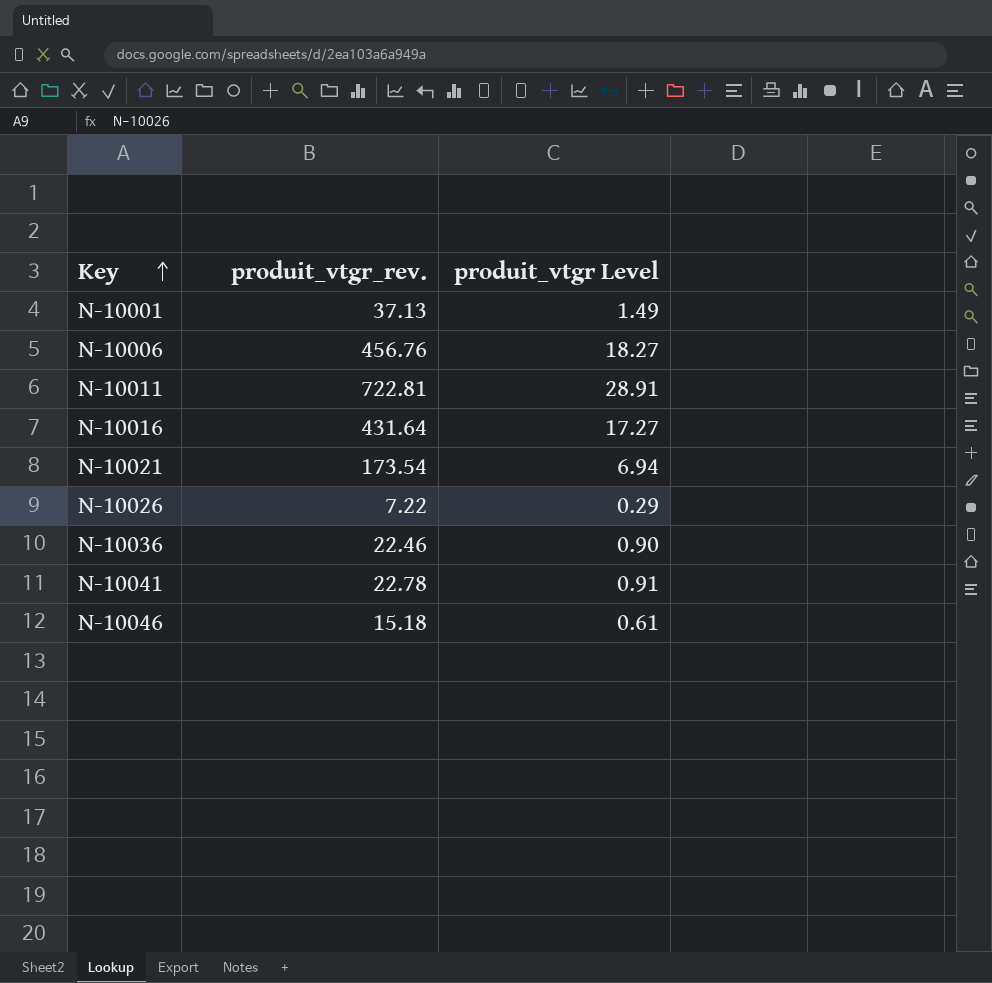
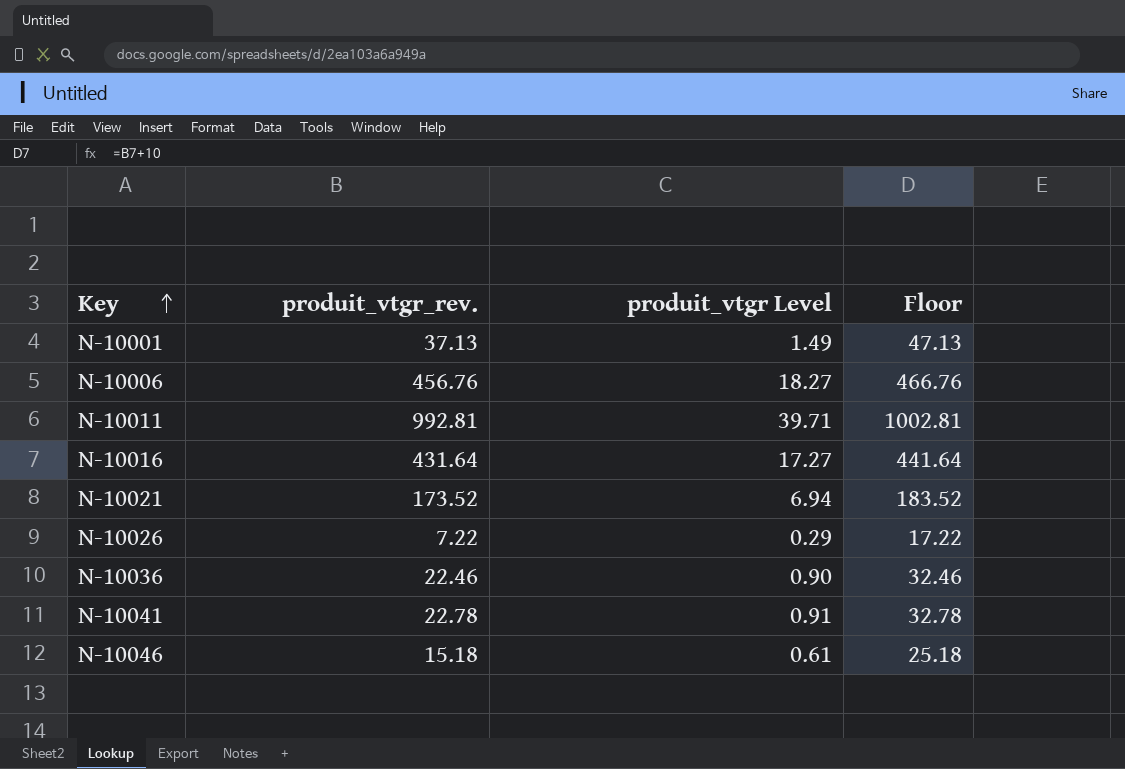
column Floor | formula: none -> [produit_vtgr_rev.] + 10
N-10011 | produit_vtgr_rev.: 722.81 -> 992.81
N-10011 | produit_vtgr Level: 28.91 -> 39.71
N-10021 | produit_vtgr_rev.: 173.54 -> 173.52

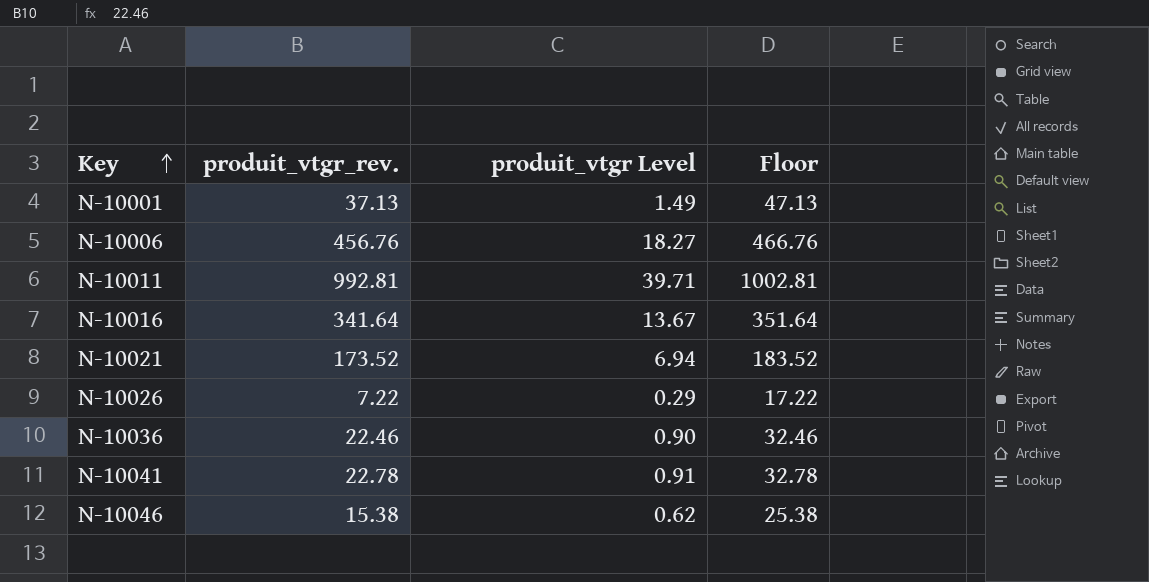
N-10016 | produit_vtgr_rev.: 431.64 -> 341.64
N-10016 | produit_vtgr Level: 17.27 -> 13.67
N-10016 | Floor: 441.64 -> 351.64
N-10046 | produit_vtgr_rev.: 15.18 -> 15.38
N-10046 | produit_vtgr Level: 0.61 -> 0.62
N-10046 | Floor: 25.18 -> 25.38

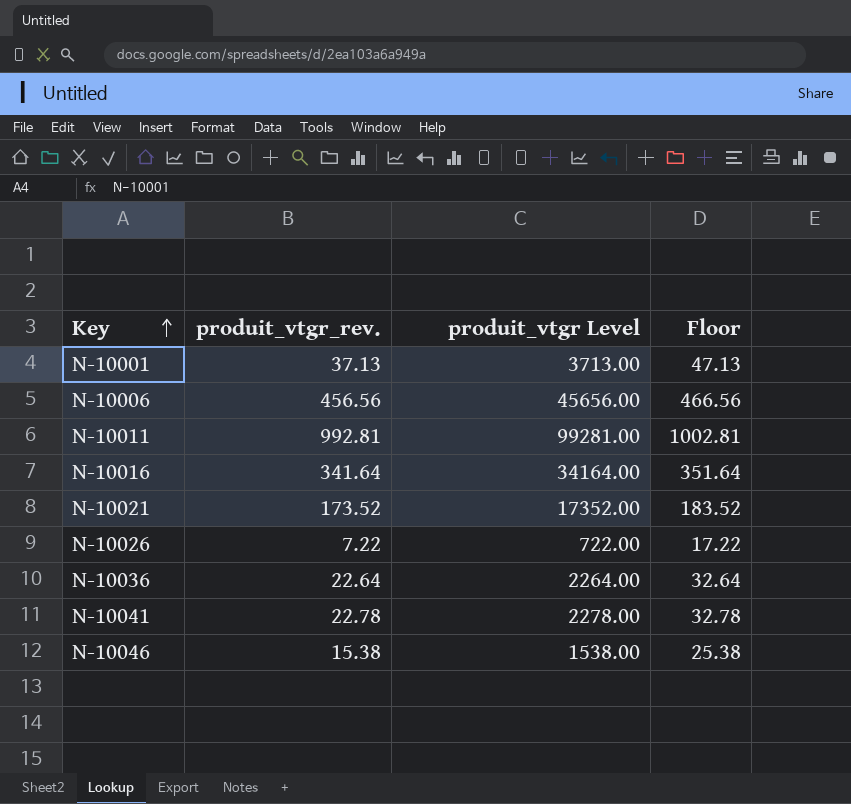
column produit_vtgr Level | formula: [produit_vtgr_rev.] * 0.04 -> [produit_vtgr_rev.] * 100
N-10006 | produit_vtgr_rev.: 456.76 -> 456.56
N-10006 | Floor: 466.76 -> 466.56
N-10036 | produit_vtgr_rev.: 22.46 -> 22.64
N-10036 | Floor: 32.46 -> 32.64

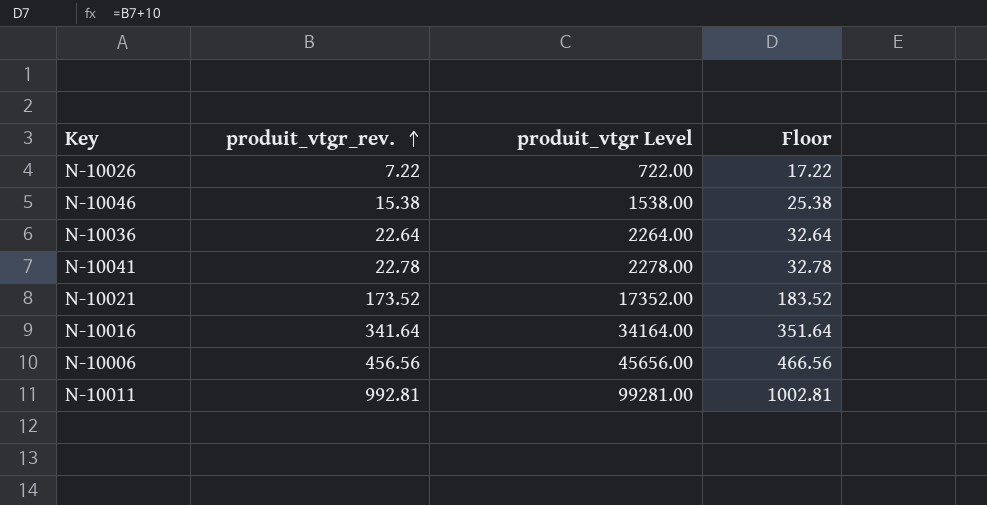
row order: Key ascending -> produit_vtgr_rev. ascending
row N-10001: 37.13 | 3713.00 | 47.13 -> none

